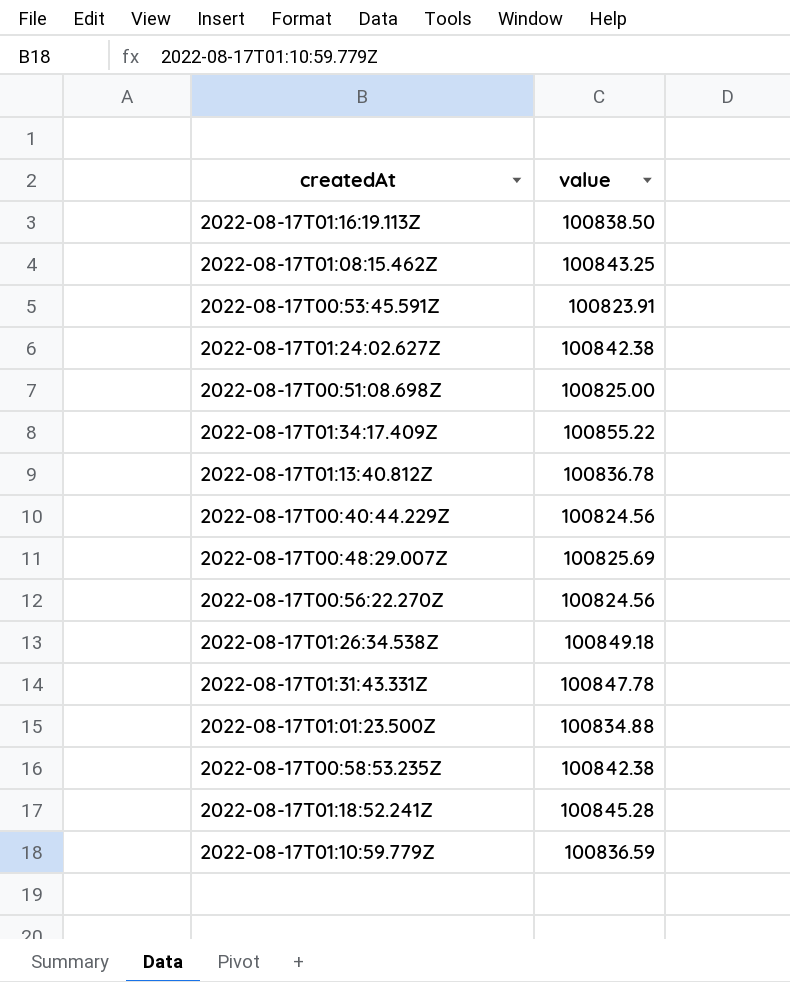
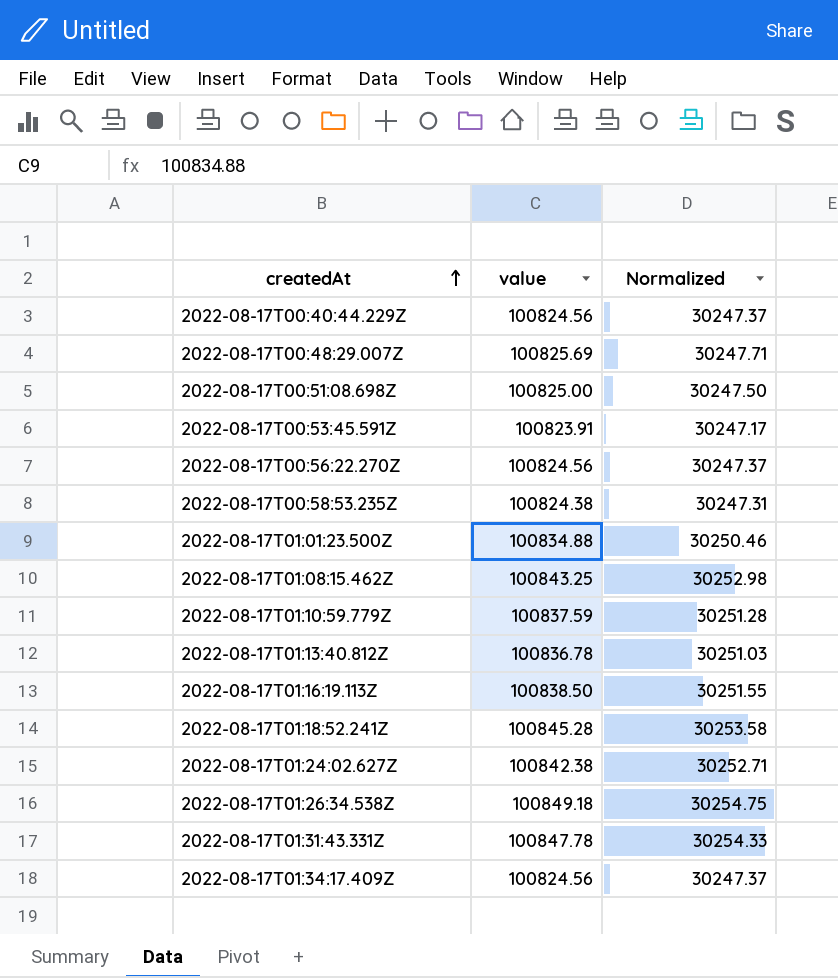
row order: none -> createdAt ascending
column Normalized | formula: none -> [value] * 0.3
2022-08-17T00:58:53.235Z | value: 100842.38 -> 100824.38
2022-08-17T01:10:59.779Z | value: 100836.59 -> 100837.59
2022-08-17T01:34:17.409Z | value: 100855.22 -> 100824.56

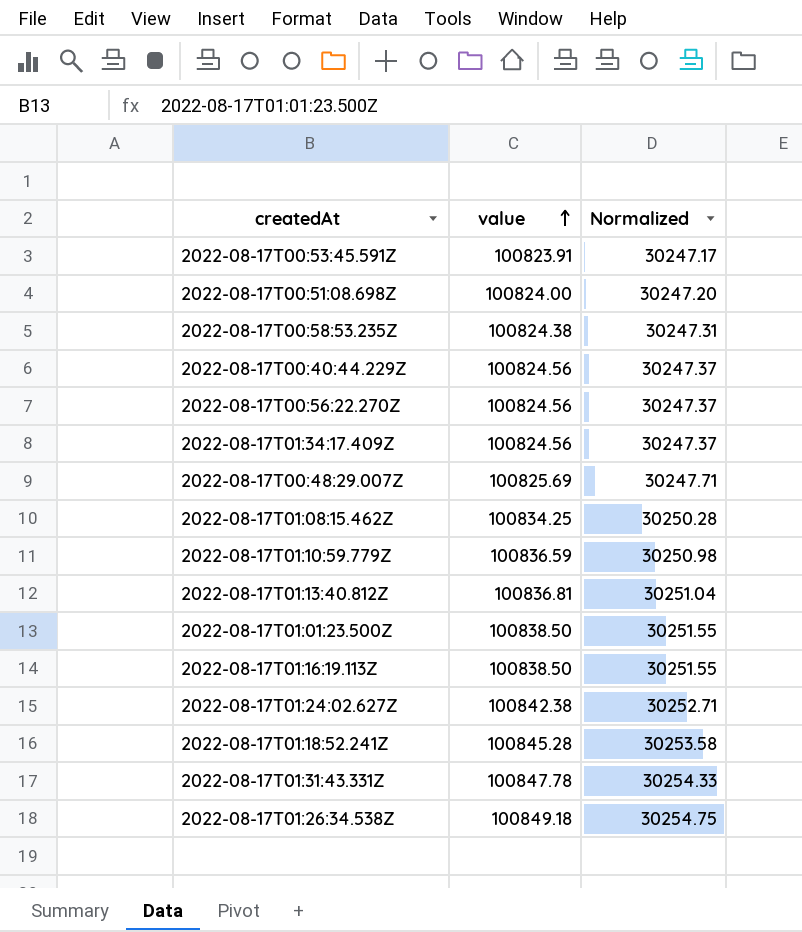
row order: createdAt ascending -> value ascending
2022-08-17T00:51:08.698Z | value: 100825.00 -> 100824.00
2022-08-17T00:51:08.698Z | Normalized: 30247.50 -> 30247.20
2022-08-17T01:08:15.462Z | value: 100843.25 -> 100834.25
2022-08-17T01:08:15.462Z | Normalized: 30252.98 -> 30250.28
2022-08-17T01:10:59.779Z | value: 100837.59 -> 100836.59
2022-08-17T01:10:59.779Z | Normalized: 30251.28 -> 30250.98
2022-08-17T01:13:40.812Z | value: 100836.78 -> 100836.81
2022-08-17T01:13:40.812Z | Normalized: 30251.03 -> 30251.04
2022-08-17T01:01:23.500Z | value: 100834.88 -> 100838.50
2022-08-17T01:01:23.500Z | Normalized: 30250.46 -> 30251.55

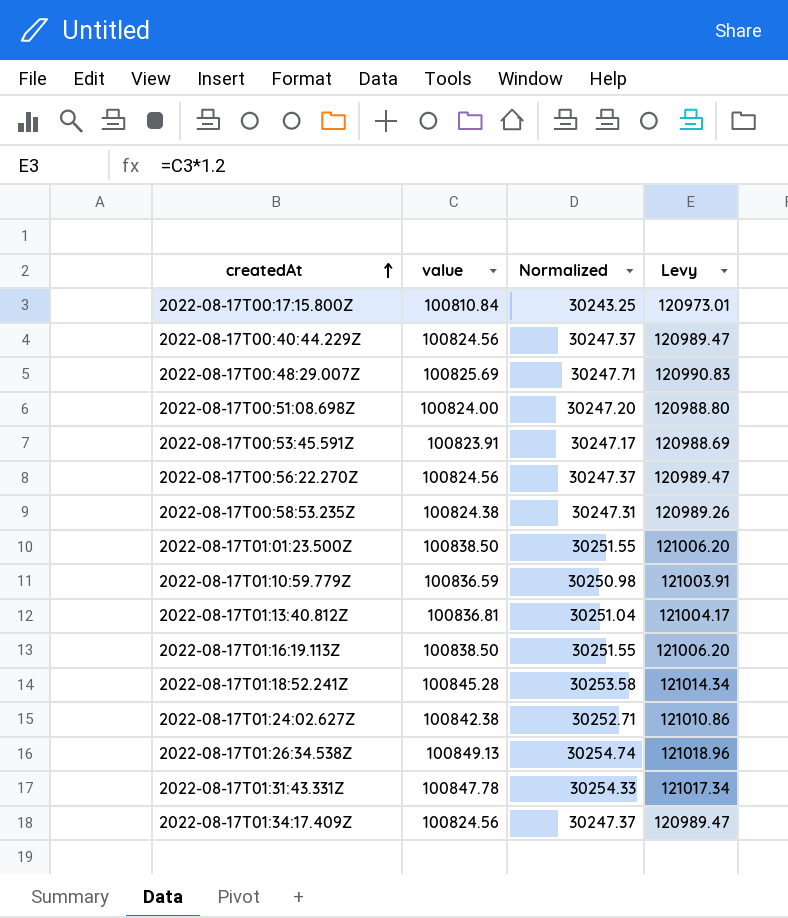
row order: value ascending -> createdAt ascending
column Levy | formula: none -> [value] * 1.2
row 2022-08-17T01:08:15.462Z: 100834.25 | 30250.28 -> none
row 2022-08-17T00:17:15.800Z: none -> 100810.84 | 30243.25 | 120973.01
2022-08-17T01:26:34.538Z | value: 100849.18 -> 100849.13
2022-08-17T01:26:34.538Z | Normalized: 30254.75 -> 30254.74

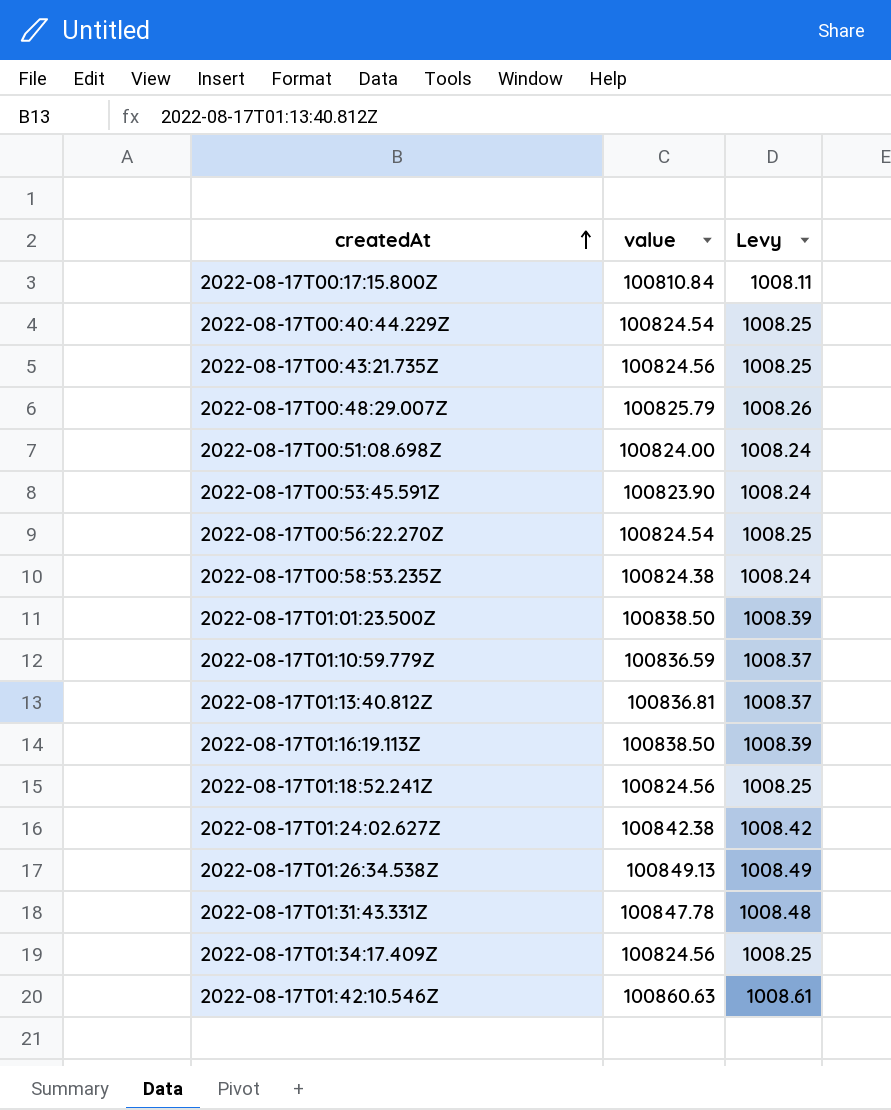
column Normalized | formula: [value] * 0.3 -> none
column Levy | formula: [value] * 1.2 -> [value] * 0.01
2022-08-17T00:40:44.229Z | value: 100824.56 -> 100824.54
row 2022-08-17T00:43:21.735Z: none -> 100824.56 | 1008.25
2022-08-17T00:48:29.007Z | value: 100825.69 -> 100825.79
2022-08-17T00:53:45.591Z | value: 100823.91 -> 100823.90
2022-08-17T00:56:22.270Z | value: 100824.56 -> 100824.54
2022-08-17T01:18:52.241Z | value: 100845.28 -> 100824.56
row 2022-08-17T01:42:10.546Z: none -> 100860.63 | 1008.61

